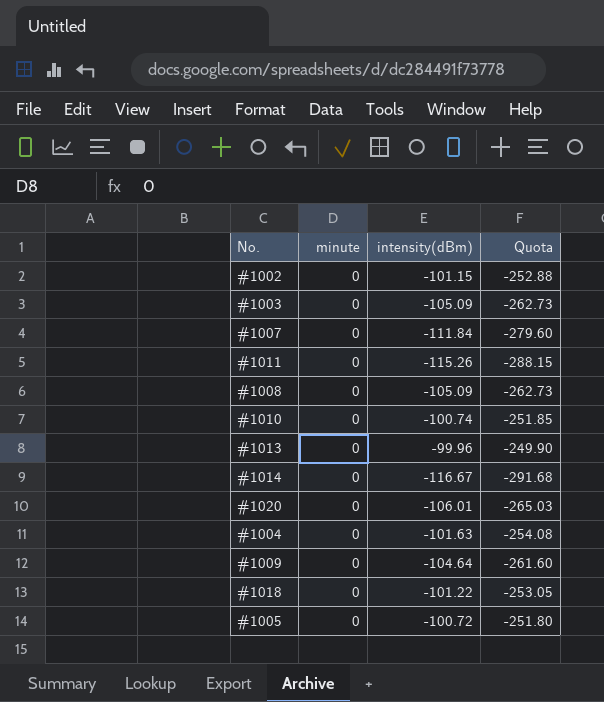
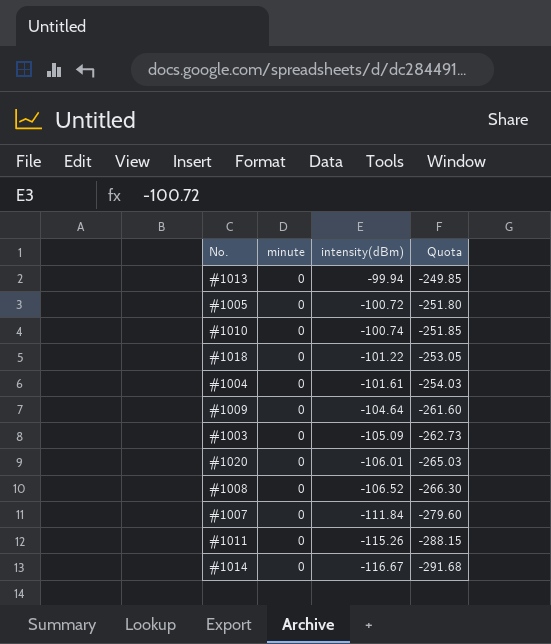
row order: none -> intensity(dBm) descending
row #1002: 0 | -101.15 | -252.88 -> none
#1013 | intensity(dBm): -99.96 -> -99.94
#1013 | Quota: -249.90 -> -249.85
#1004 | intensity(dBm): -101.63 -> -101.61
#1004 | Quota: -254.08 -> -254.03
#1008 | intensity(dBm): -105.09 -> -106.52
#1008 | Quota: -262.73 -> -266.30

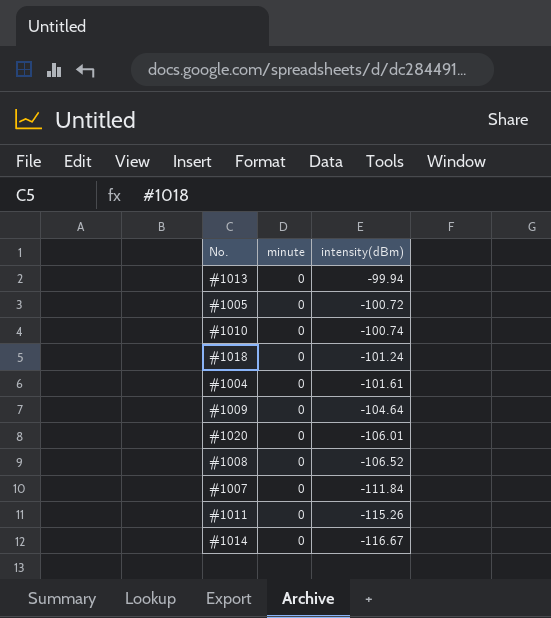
column Quota | formula: [intensity(dBm)] * 2.5 -> none
row #1003: 0 | -105.09 | -262.73 -> none
#1018 | intensity(dBm): -101.22 -> -101.24

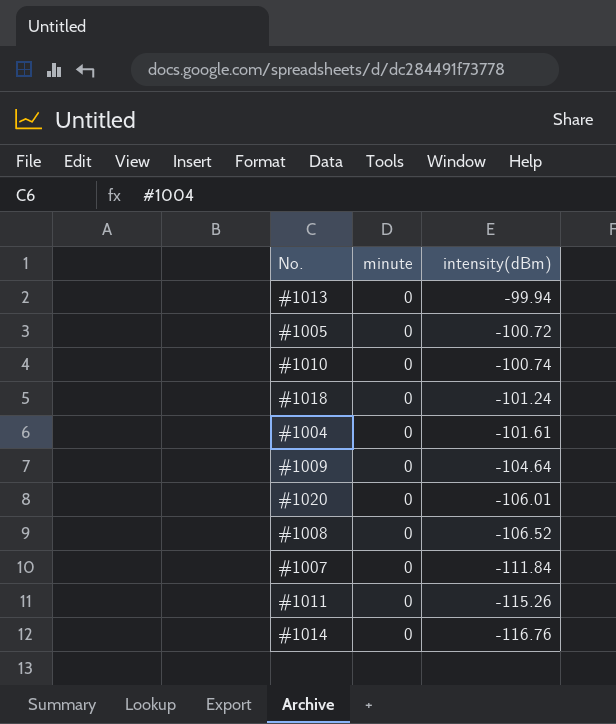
#1014 | intensity(dBm): -116.67 -> -116.76

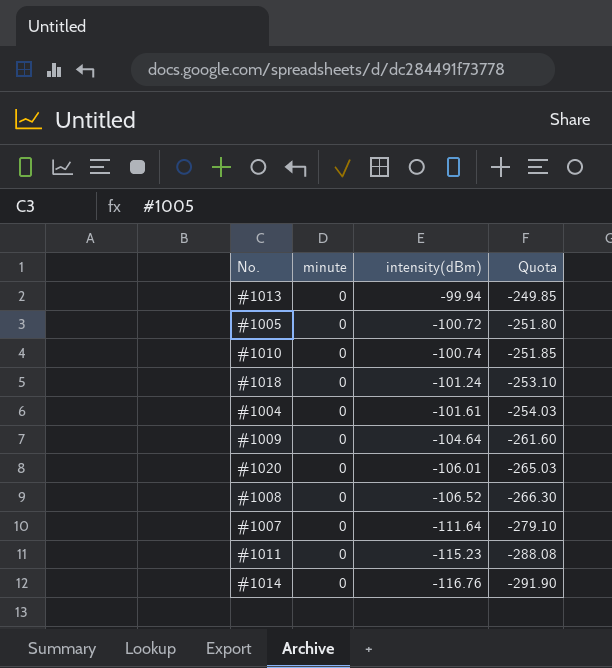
column Quota | formula: none -> [intensity(dBm)] * 2.5
#1007 | intensity(dBm): -111.84 -> -111.64
#1011 | intensity(dBm): -115.26 -> -115.23

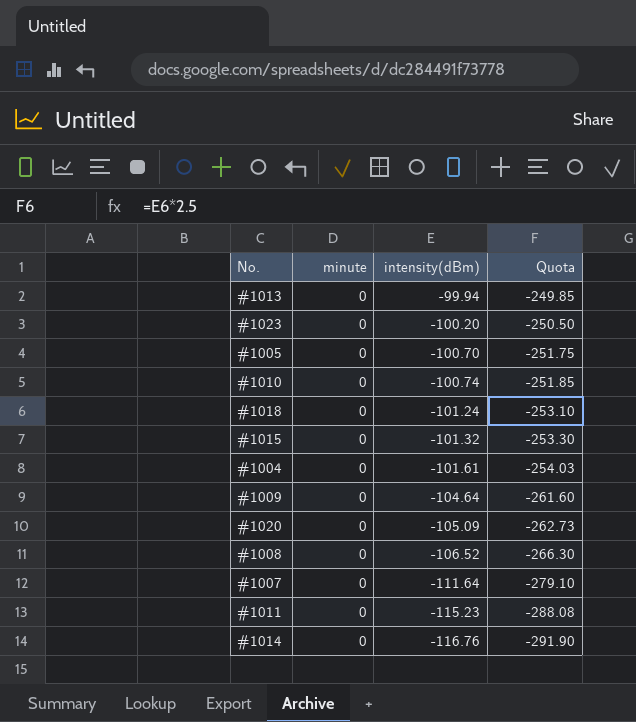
row #1023: none -> 0 | -100.20 | -250.50
#1005 | intensity(dBm): -100.72 -> -100.70
#1005 | Quota: -251.80 -> -251.75
row #1015: none -> 0 | -101.32 | -253.30
#1020 | intensity(dBm): -106.01 -> -105.09
#1020 | Quota: -265.03 -> -262.73

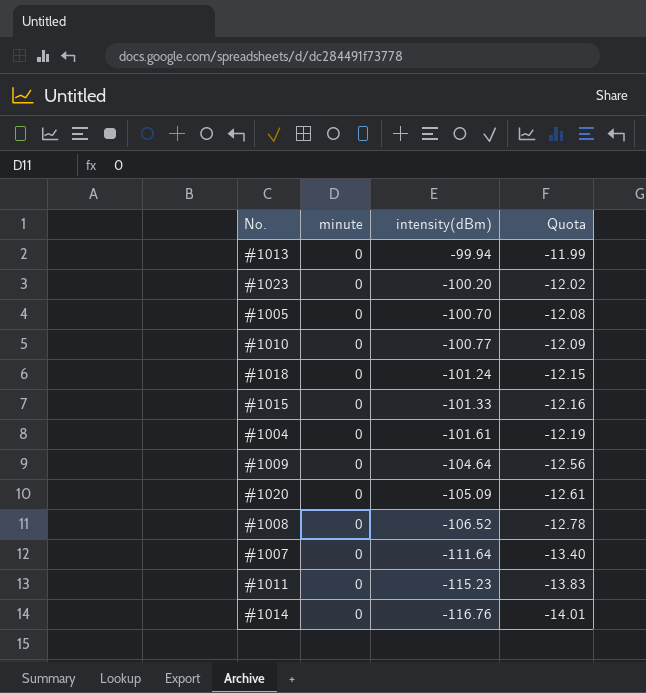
column Quota | formula: [intensity(dBm)] * 2.5 -> [intensity(dBm)] * 0.12
#1010 | intensity(dBm): -100.74 -> -100.77
#1015 | intensity(dBm): -101.32 -> -101.33

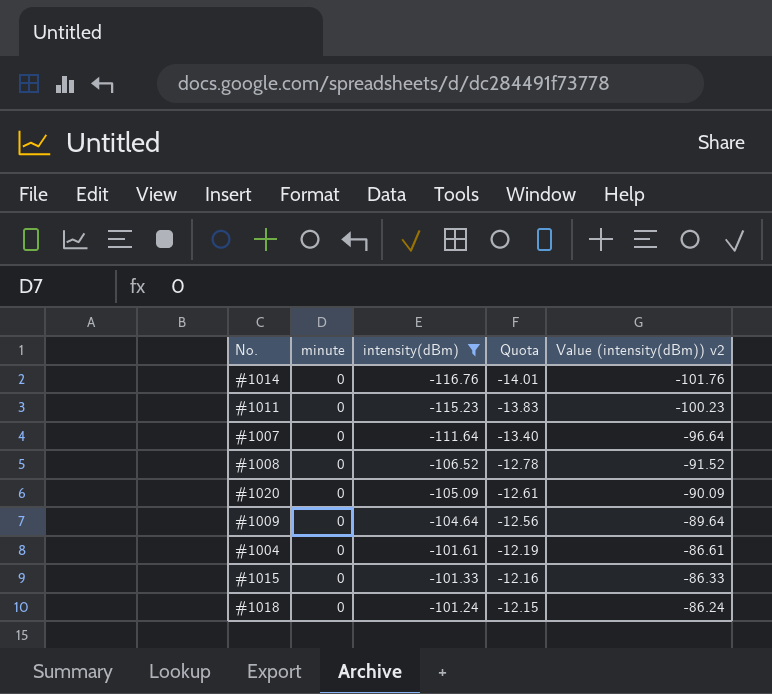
filter: none -> intensity(dBm) <= -101.24
row order: intensity(dBm) descending -> intensity(dBm) ascending
column Value (intensity(dBm)) v2 | formula: none -> [intensity(dBm)] + 15

